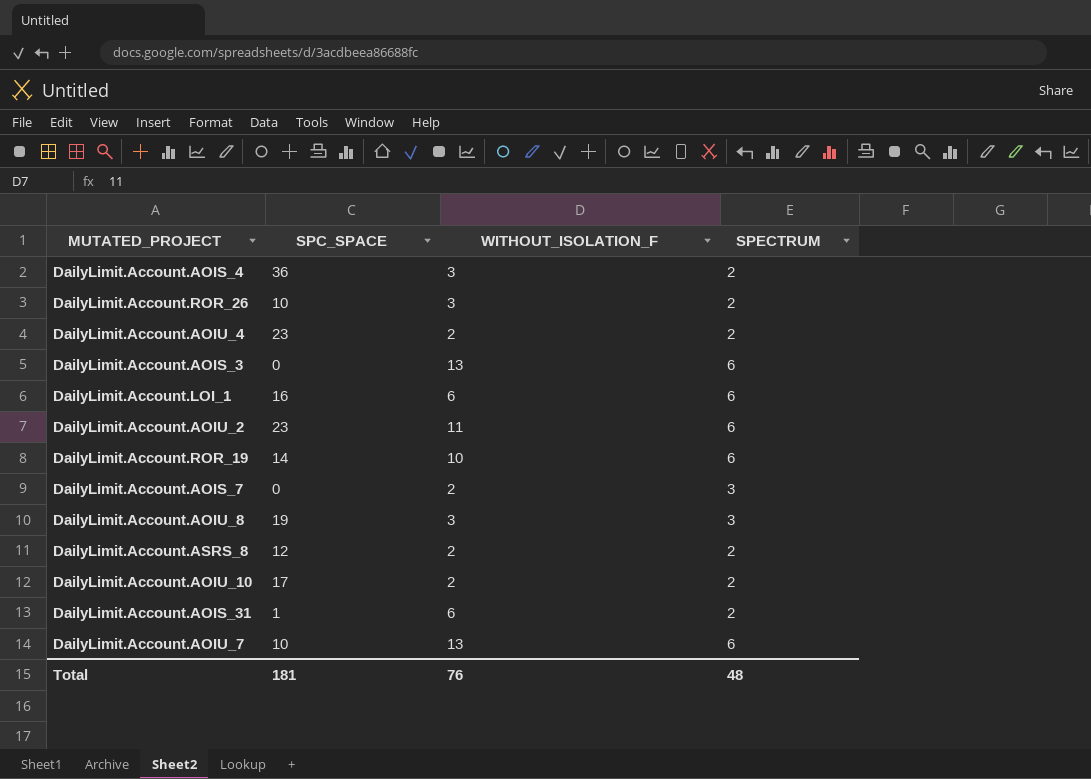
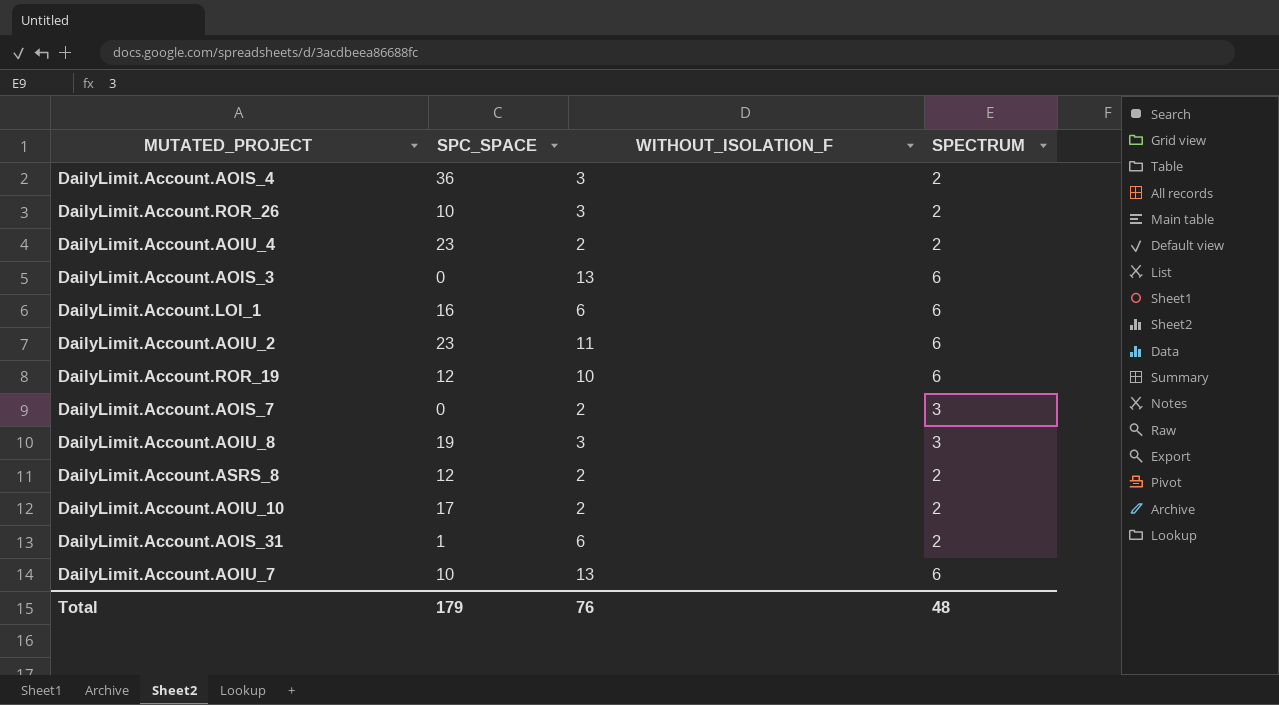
DailyLimit.Account.ROR_19 | SPC_SPACE: 14 -> 12
Total | SPC_SPACE: 181 -> 179

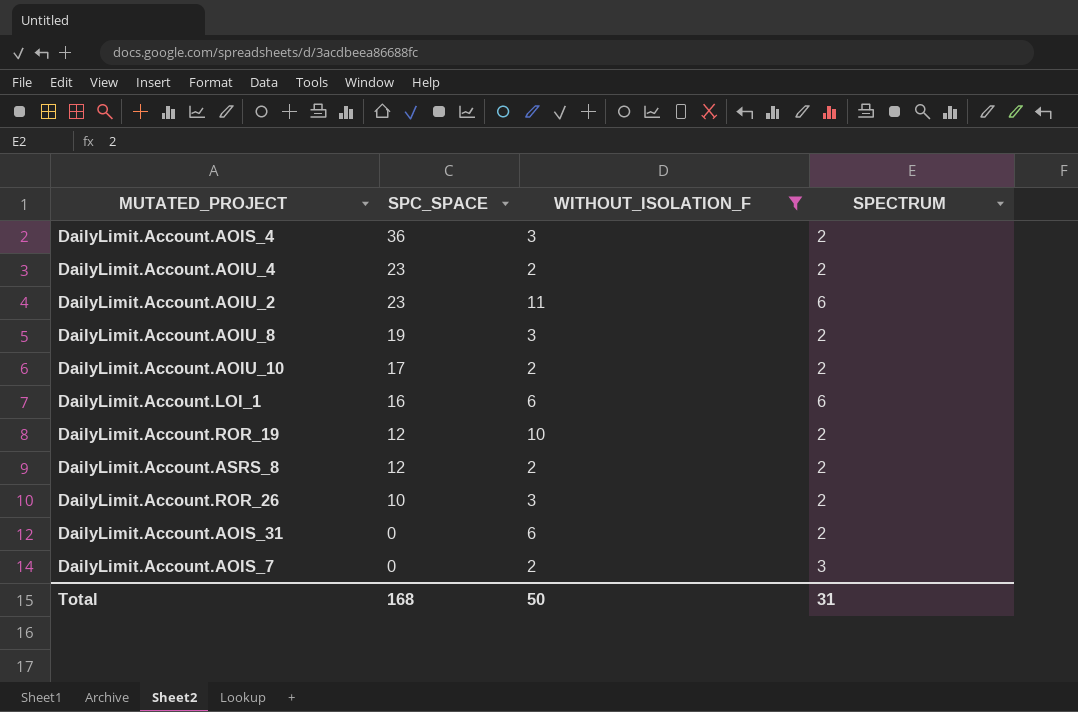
filter: none -> WITHOUT_ISOLATION_F != 13
row order: none -> SPC_SPACE descending
DailyLimit.Account.AOIU_8 | SPECTRUM: 3 -> 2
DailyLimit.Account.ROR_19 | SPECTRUM: 6 -> 2
DailyLimit.Account.AOIS_31 | SPC_SPACE: 1 -> 0
Total | SPC_SPACE: 179 -> 168
Total | WITHOUT_ISOLATION_F: 76 -> 50
Total | SPECTRUM: 48 -> 31

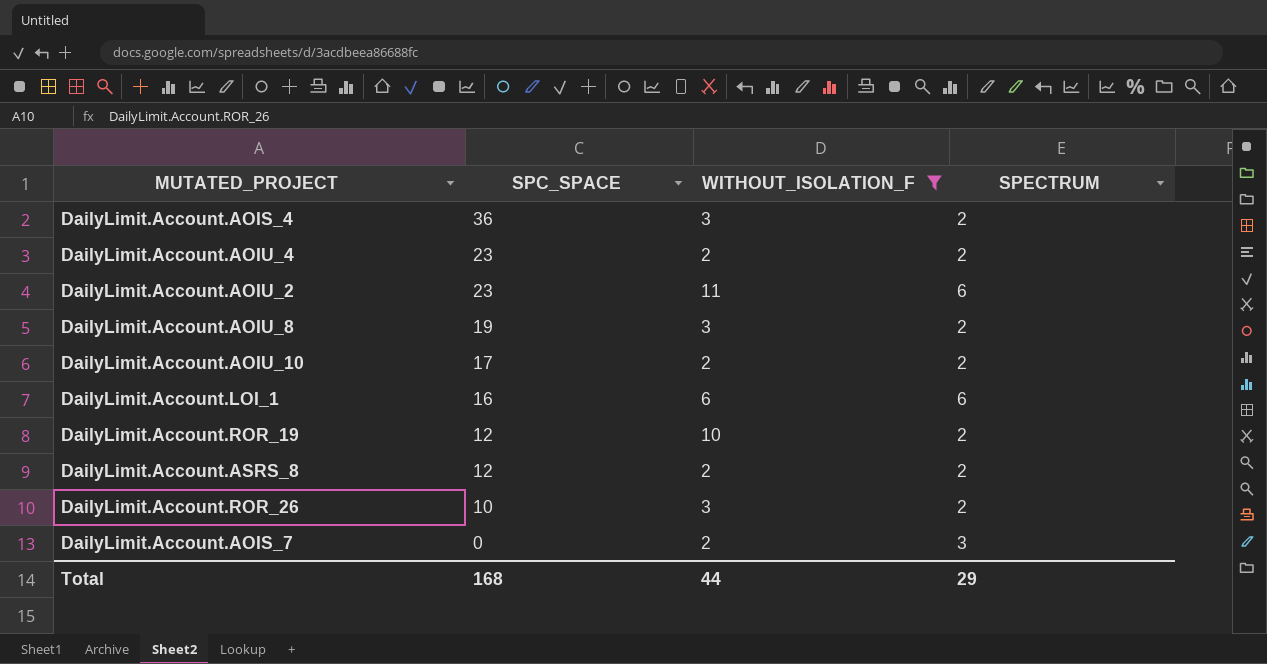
row DailyLimit.Account.AOIS_31: 0 | 6 | 2 -> none
Total | WITHOUT_ISOLATION_F: 50 -> 44
Total | SPECTRUM: 31 -> 29

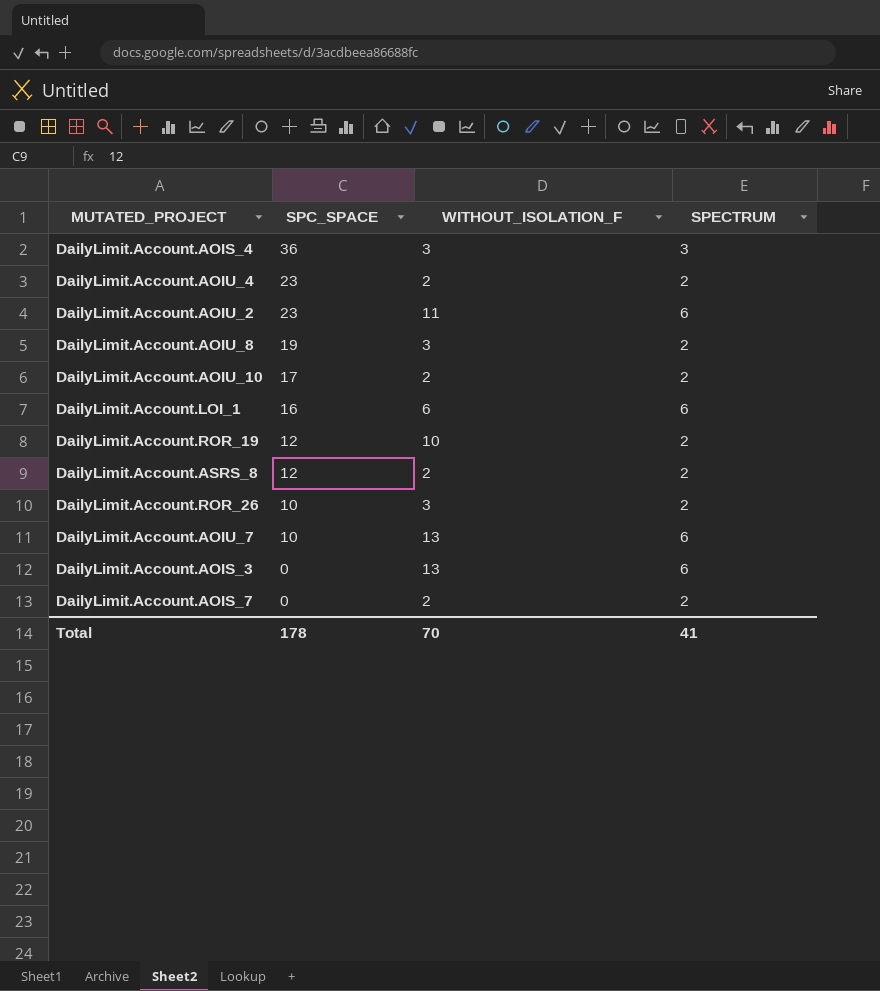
filter: WITHOUT_ISOLATION_F != 13 -> none
DailyLimit.Account.AOIS_4 | SPECTRUM: 2 -> 3
DailyLimit.Account.AOIS_7 | SPECTRUM: 3 -> 2
Total | SPC_SPACE: 168 -> 178
Total | WITHOUT_ISOLATION_F: 44 -> 70
Total | SPECTRUM: 29 -> 41

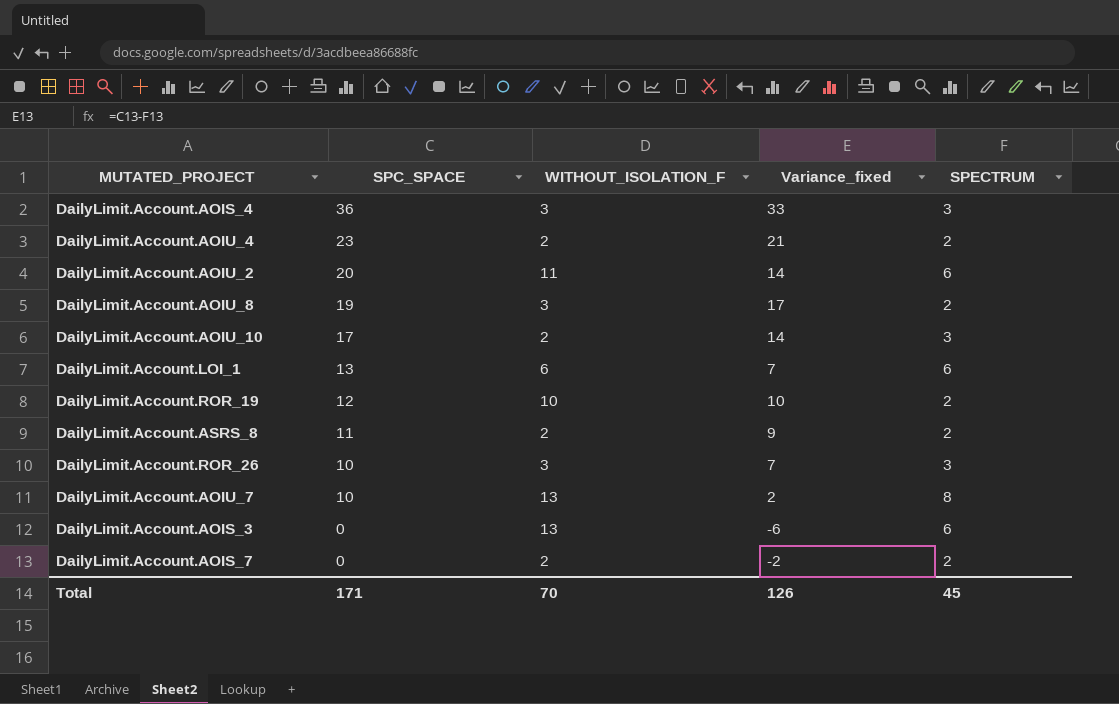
column Variance_fixed | formula: none -> [SPC_SPACE] - [SPECTRUM]
DailyLimit.Account.AOIU_2 | SPC_SPACE: 23 -> 20
DailyLimit.Account.AOIU_10 | SPECTRUM: 2 -> 3
DailyLimit.Account.LOI_1 | SPC_SPACE: 16 -> 13
DailyLimit.Account.ASRS_8 | SPC_SPACE: 12 -> 11
DailyLimit.Account.ROR_26 | SPECTRUM: 2 -> 3
DailyLimit.Account.AOIU_7 | SPECTRUM: 6 -> 8
Total | SPC_SPACE: 178 -> 171
Total | SPECTRUM: 41 -> 45

